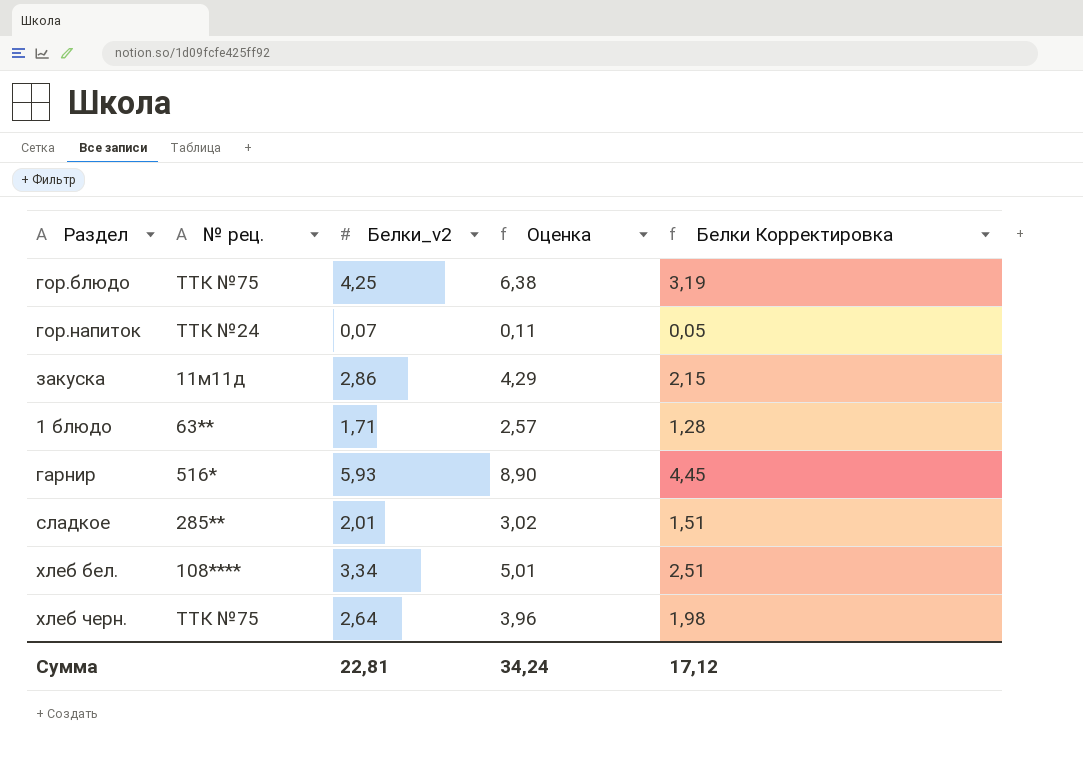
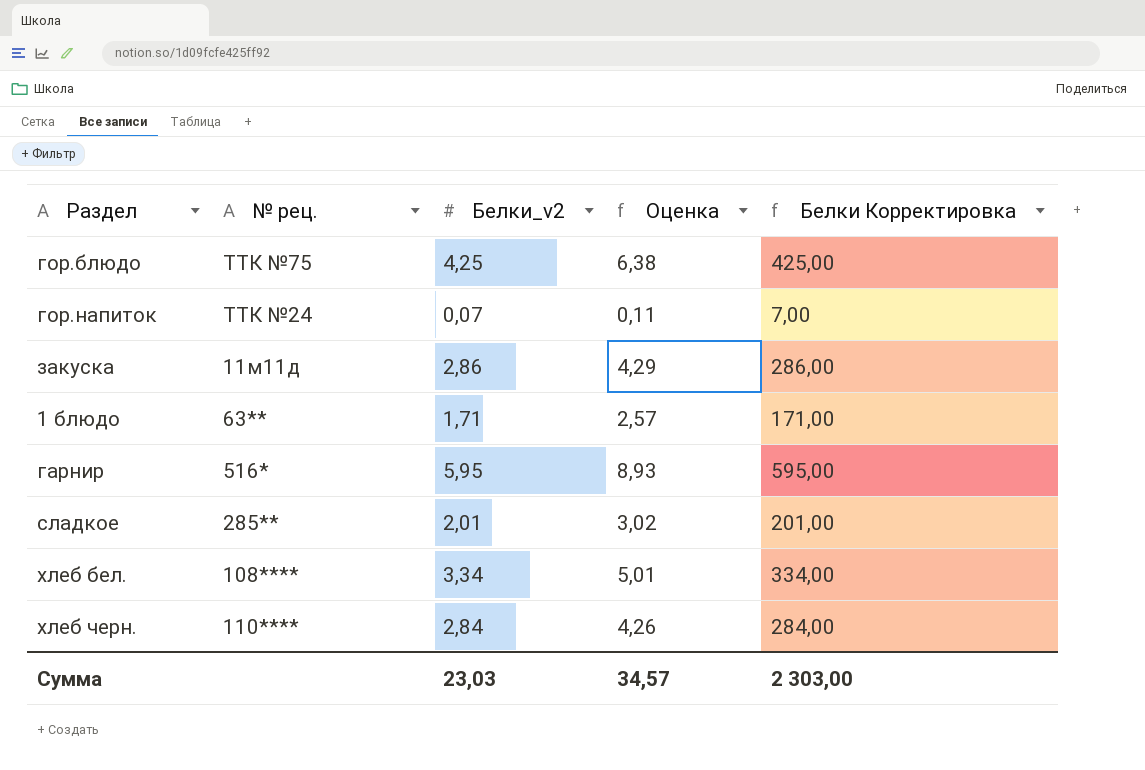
column Белки Корректировка | formula: [Белки_v2] * 0,75 -> [Белки_v2] * 100
гарнир | Белки_v2: 5,93 -> 5,95
гарнир | Оценка: 8,90 -> 8,93
хлеб черн. | № рец.: ТТК №75 -> 110****
хлеб черн. | Белки_v2: 2,64 -> 2,84
хлеб черн. | Оценка: 3,96 -> 4,26
Сумма | Белки_v2: 22,81 -> 23,03
Сумма | Оценка: 34,24 -> 34,57
Сумма | Белки Корректировка: 17,12 -> 2 303,00

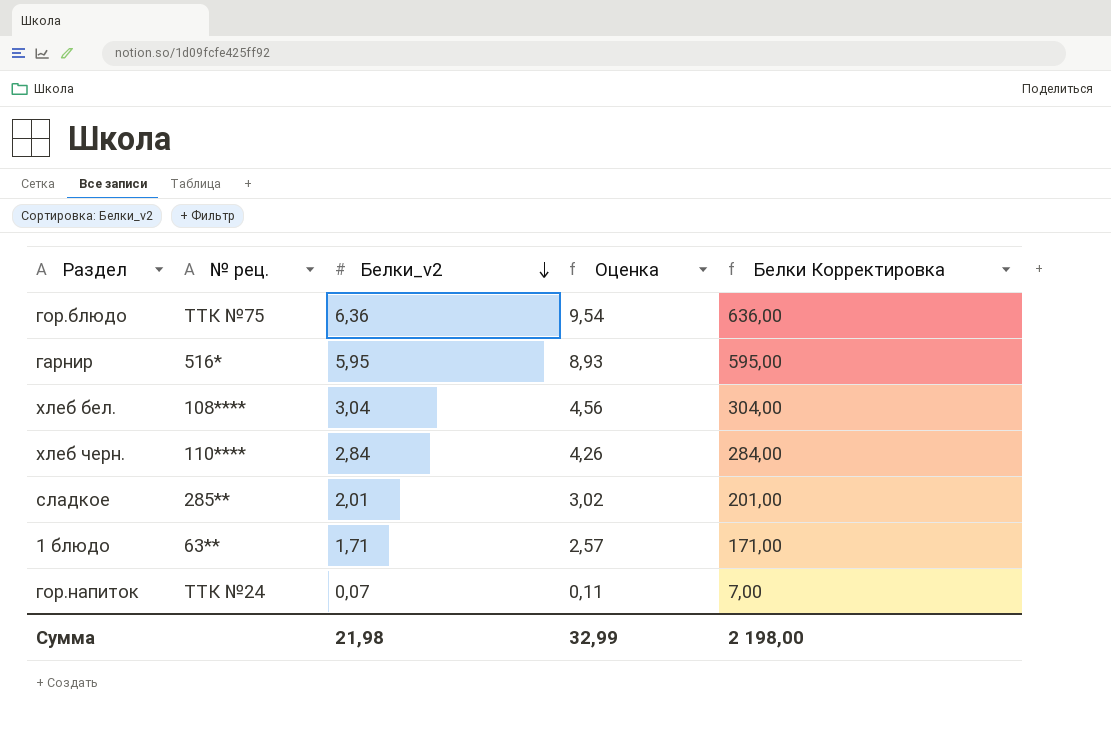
row order: none -> Белки_v2 descending
row закуска: 11м11д | 2,86 | 4,29 | 286,00 -> none
гор.блюдо | Белки_v2: 4,25 -> 6,36
гор.блюдо | Оценка: 6,38 -> 9,54
гор.блюдо | Белки Корректировка: 425,00 -> 636,00
хлеб бел. | Белки_v2: 3,34 -> 3,04
хлеб бел. | Оценка: 5,01 -> 4,56
хлеб бел. | Белки Корректировка: 334,00 -> 304,00
Сумма | Белки_v2: 23,03 -> 21,98
Сумма | Оценка: 34,57 -> 32,99
Сумма | Белки Корректировка: 2 303,00 -> 2 198,00

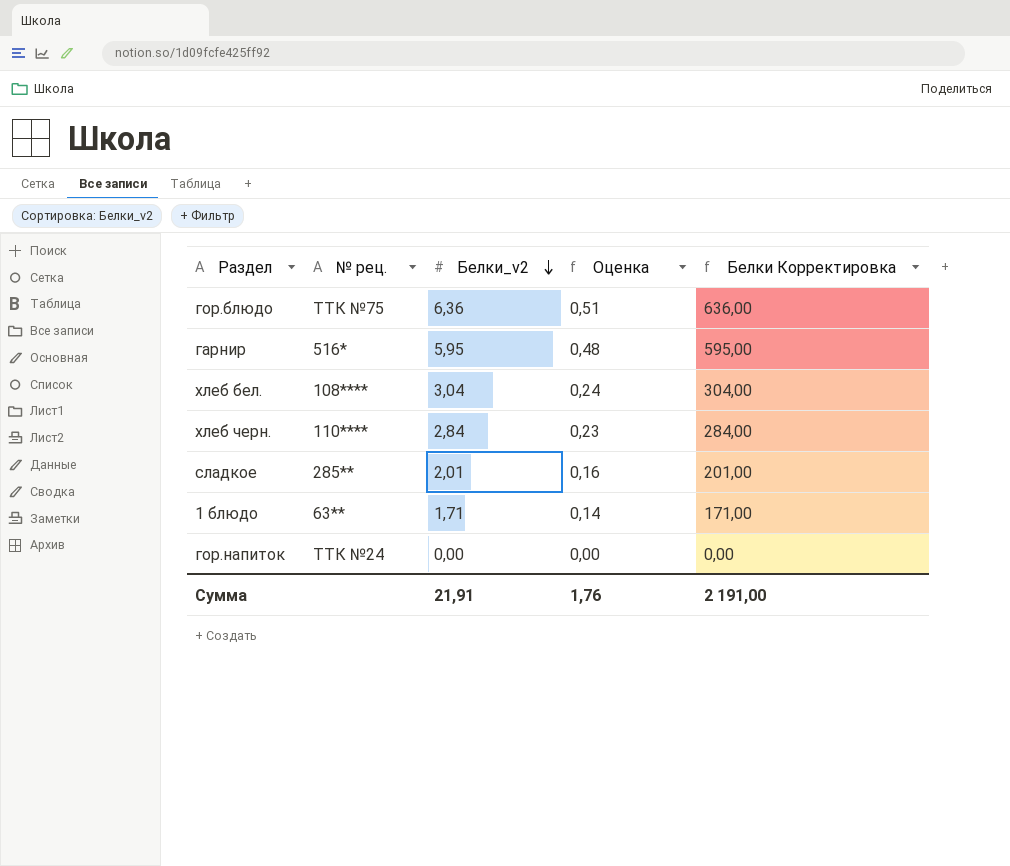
column Оценка | formula: [Белки_v2] * 1,5 -> [Белки_v2] * 0,08
гор.напиток | Белки_v2: 0,07 -> 0,00
гор.напиток | Белки Корректировка: 7,00 -> 0,00
Сумма | Белки_v2: 21,98 -> 21,91
Сумма | Оценка: 32,99 -> 1,76
Сумма | Белки Корректировка: 2 198,00 -> 2 191,00

